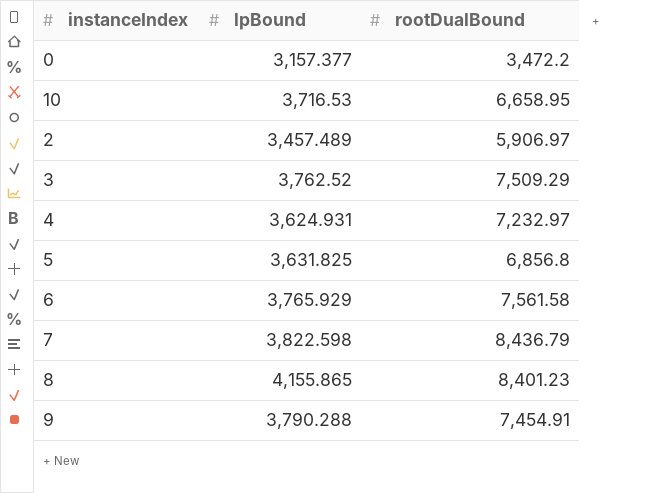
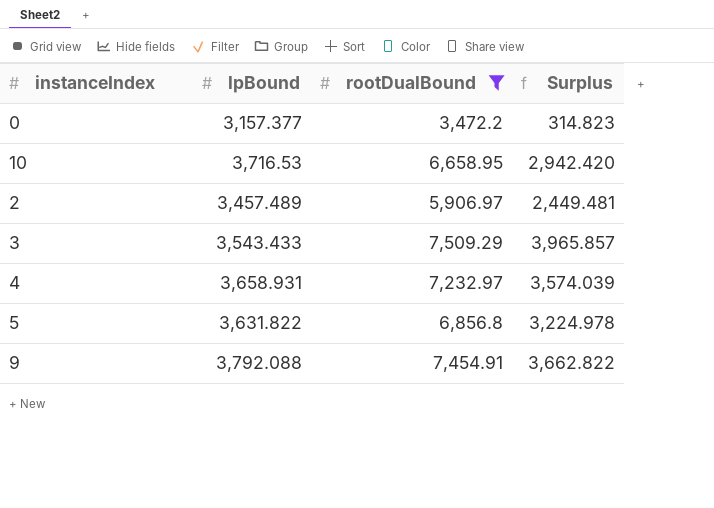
filter: none -> rootDualBound <= 7,509.29
column Surplus | formula: none -> [rootDualBound] - [lpBound]
3 | lpBound: 3,762.52 -> 3,543.433
4 | lpBound: 3,624.931 -> 3,658.931
5 | lpBound: 3,631.825 -> 3,631.822
9 | lpBound: 3,790.288 -> 3,792.088

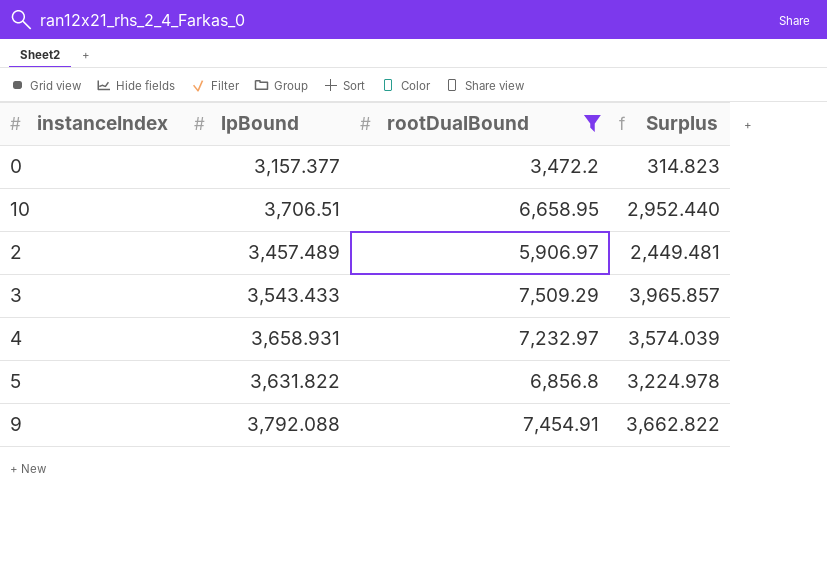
10 | lpBound: 3,716.53 -> 3,706.51
10 | Surplus: 2,942.420 -> 2,952.440

